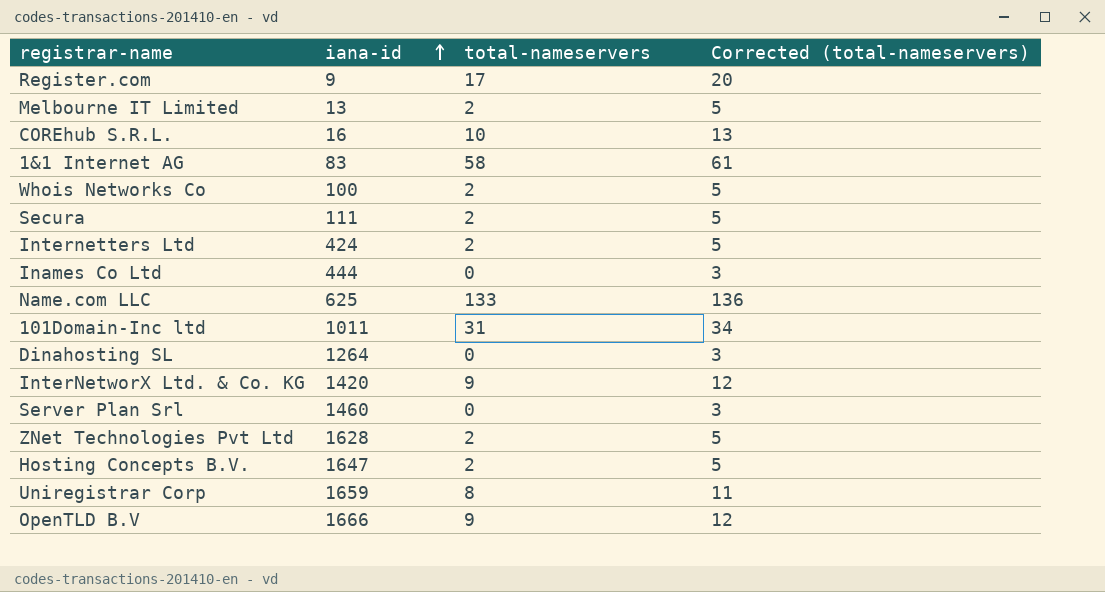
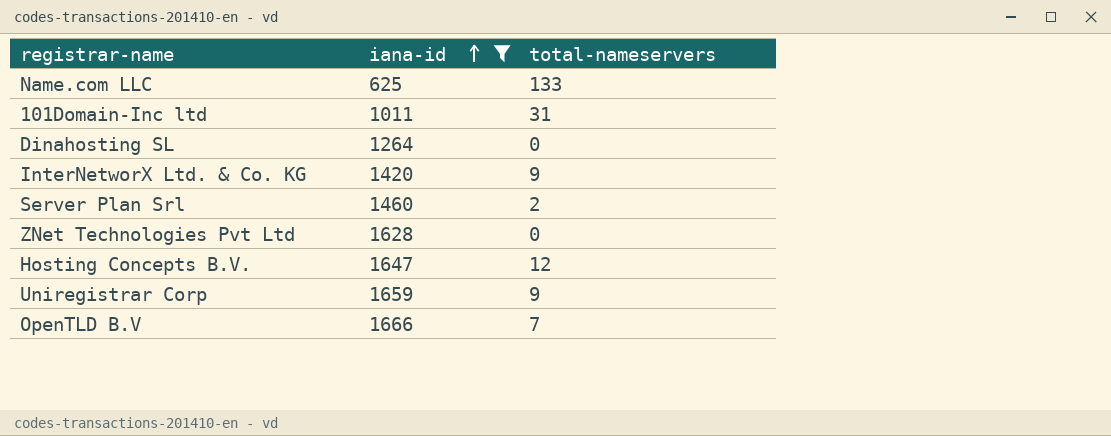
filter: none -> iana-id >= 625
column Corrected (total-nameservers) | formula: [total-nameservers] + 3 -> none
Server Plan Srl | total-nameservers: 0 -> 2
ZNet Technologies Pvt Ltd | total-nameservers: 2 -> 0
Hosting Concepts B.V. | total-nameservers: 2 -> 12
Uniregistrar Corp | total-nameservers: 8 -> 9
OpenTLD B.V | total-nameservers: 9 -> 7

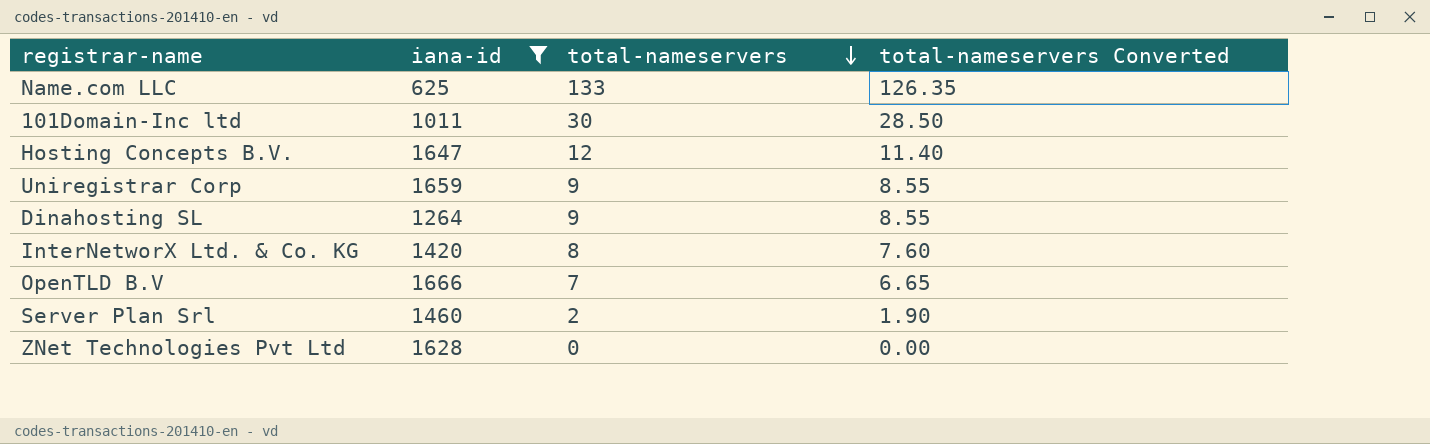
row order: iana-id ascending -> total-nameservers descending
column total-nameservers Converted | formula: none -> [total-nameservers] * 0.95
101Domain-Inc ltd | total-nameservers: 31 -> 30
Dinahosting SL | total-nameservers: 0 -> 9
InterNetworX Ltd. & Co. KG | total-nameservers: 9 -> 8

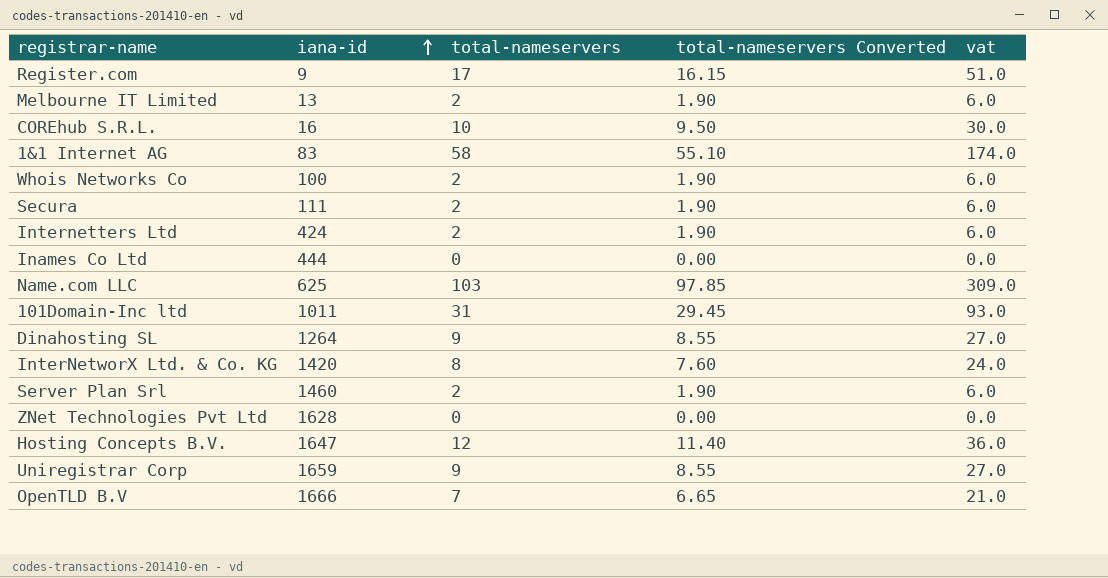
filter: iana-id >= 625 -> none
row order: total-nameservers descending -> iana-id ascending
column vat | formula: none -> [total-nameservers] * 3
Name.com LLC | total-nameservers: 133 -> 103
Name.com LLC | total-nameservers Converted: 126.35 -> 97.85
101Domain-Inc ltd | total-nameservers: 30 -> 31
101Domain-Inc ltd | total-nameservers Converted: 28.50 -> 29.45

